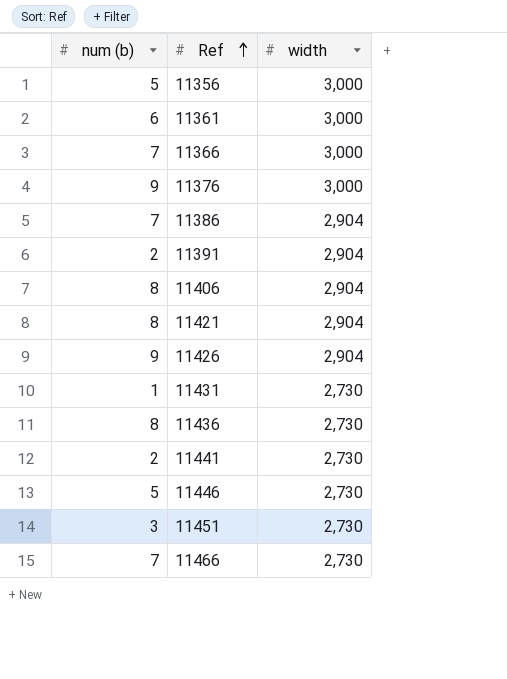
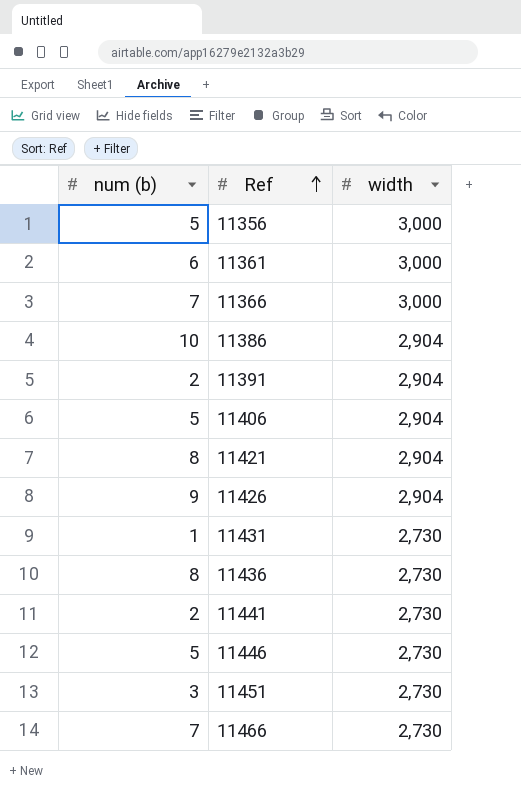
row 11376: 9 | 3,000 -> none
11386 | num (b): 7 -> 10
11406 | num (b): 8 -> 5

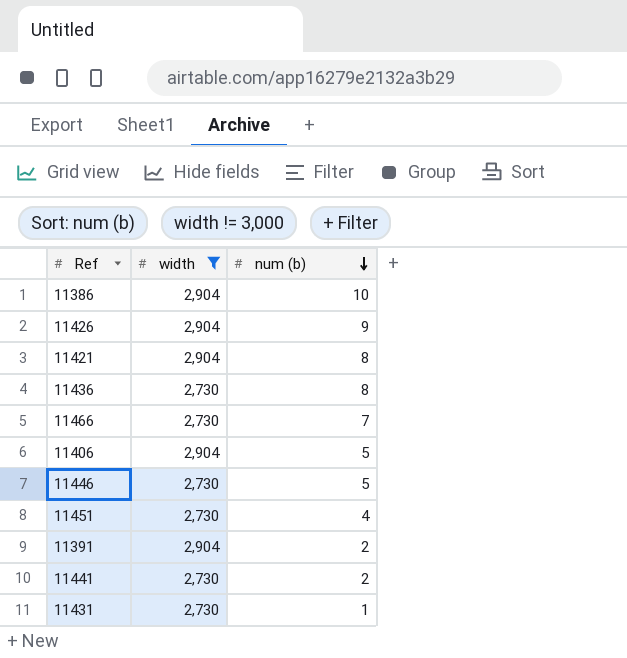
filter: none -> width != 3,000
row order: Ref ascending -> num (b) descending
column num (b) | position: 1 -> 3
11451 | num (b): 3 -> 4

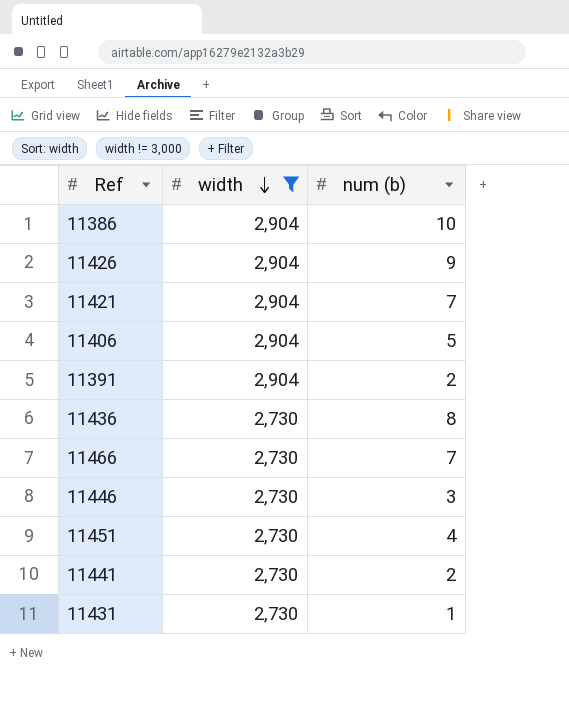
row order: num (b) descending -> width descending
11421 | num (b): 8 -> 7
11446 | num (b): 5 -> 3

